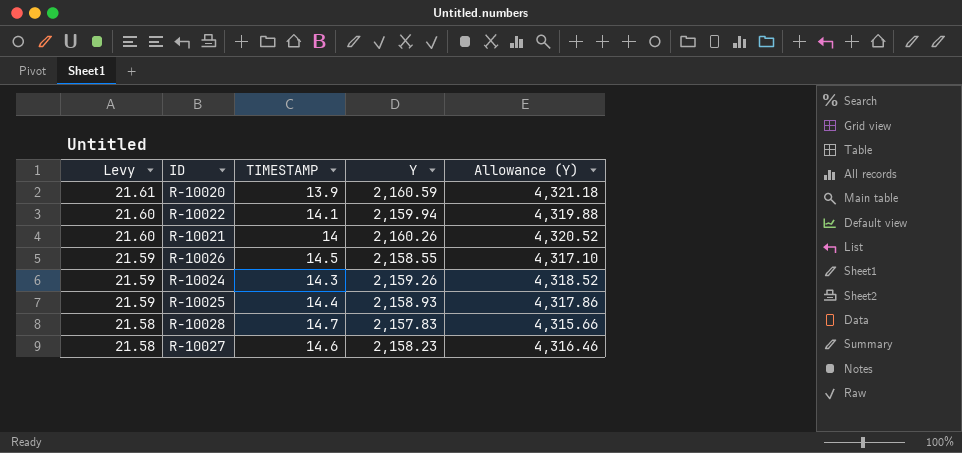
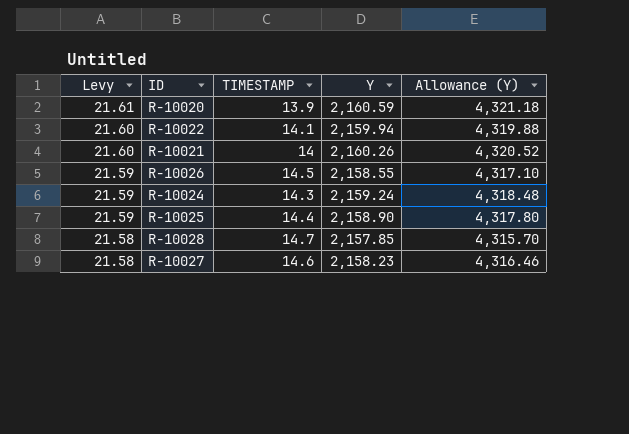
R-10024 | Y: 2,159.26 -> 2,159.24
R-10024 | Allowance (Y): 4,318.52 -> 4,318.48
R-10025 | Y: 2,158.93 -> 2,158.90
R-10025 | Allowance (Y): 4,317.86 -> 4,317.80
R-10028 | Y: 2,157.83 -> 2,157.85
R-10028 | Allowance (Y): 4,315.66 -> 4,315.70

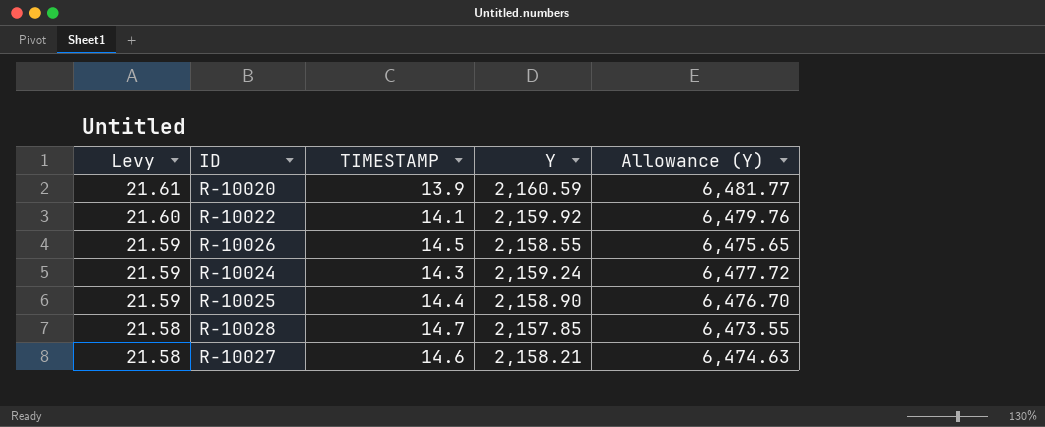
column Allowance (Y) | formula: [Y] * 2 -> [Y] * 3
row R-10021: 21.60 | 14 | 2,160.26 | 4,320.52 -> none
R-10022 | Y: 2,159.94 -> 2,159.92
R-10027 | Y: 2,158.23 -> 2,158.21

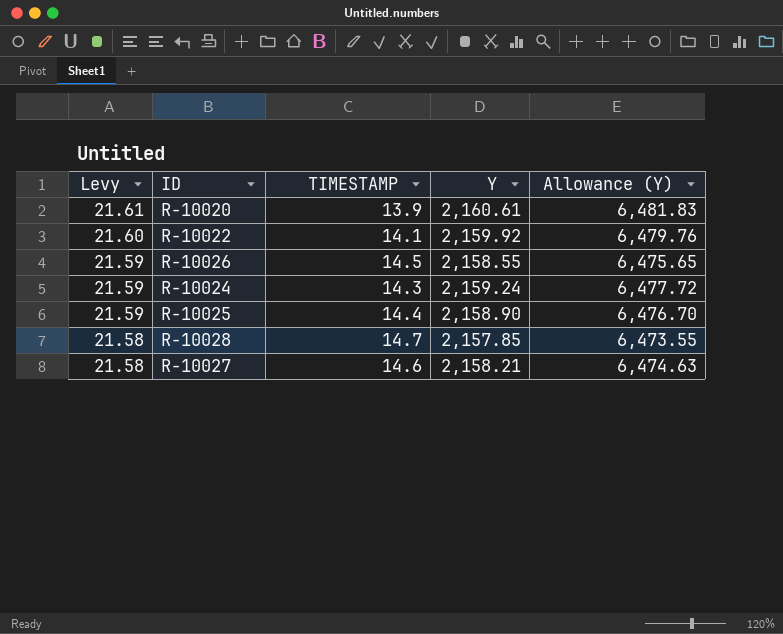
R-10020 | Y: 2,160.59 -> 2,160.61
R-10020 | Allowance (Y): 6,481.77 -> 6,481.83

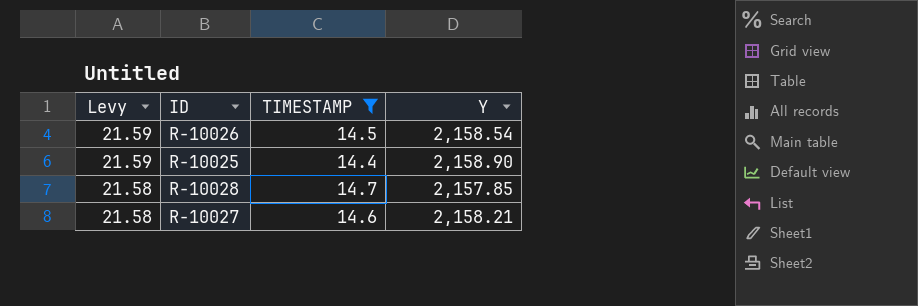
filter: none -> TIMESTAMP >= 14.4
column Allowance (Y) | formula: [Y] * 3 -> none
R-10026 | Y: 2,158.55 -> 2,158.54

